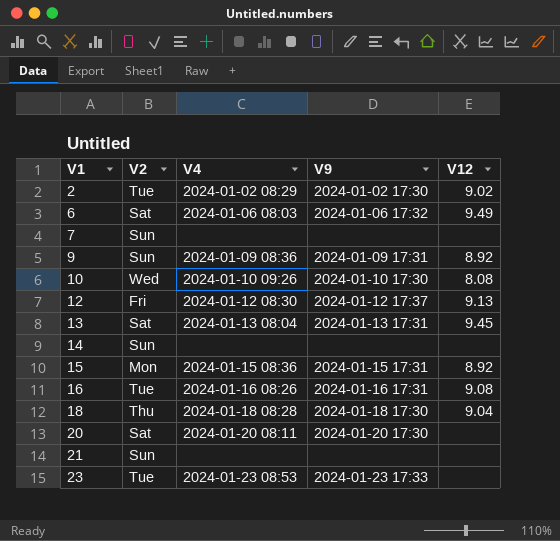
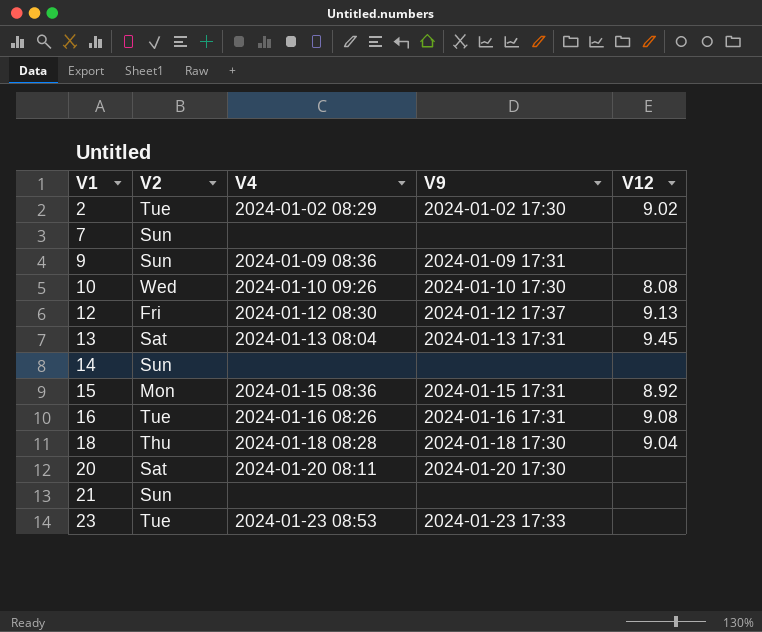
row 6: Sat | 2024-01-06 08:03 | 2024-01-06 17:32 | 9.49 -> none
9 | V12: 8.92 -> none

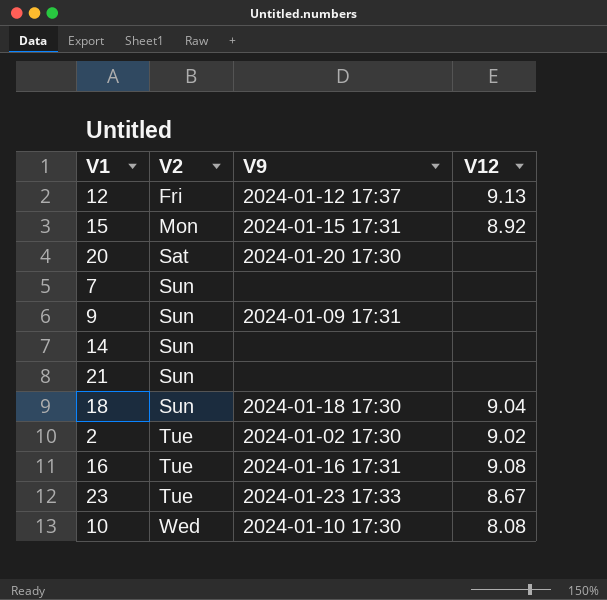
row order: V1 ascending -> V2 ascending
column V4 | position: 3 -> none
row 13: Sat | 2024-01-13 08:04 | 2024-01-13 17:31 | 9.45 -> none
18 | V2: Thu -> Sun
23 | V12: none -> 8.67

